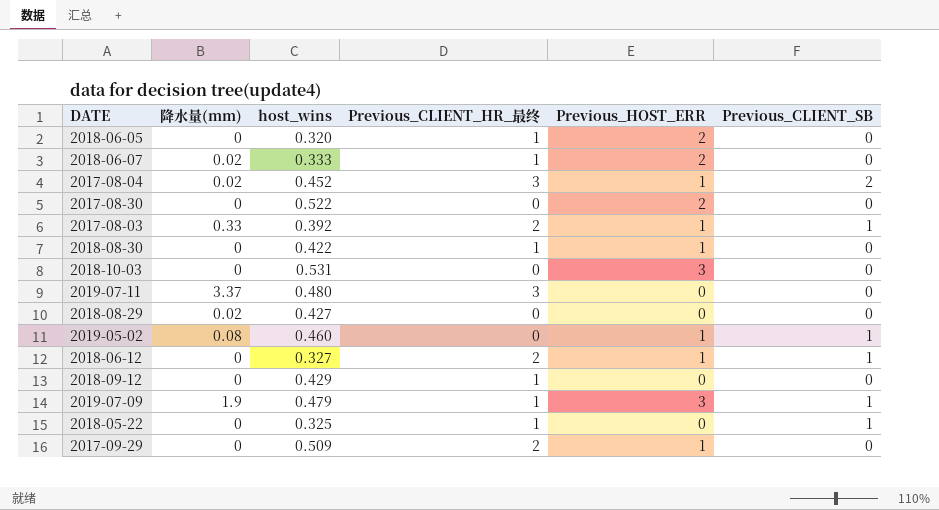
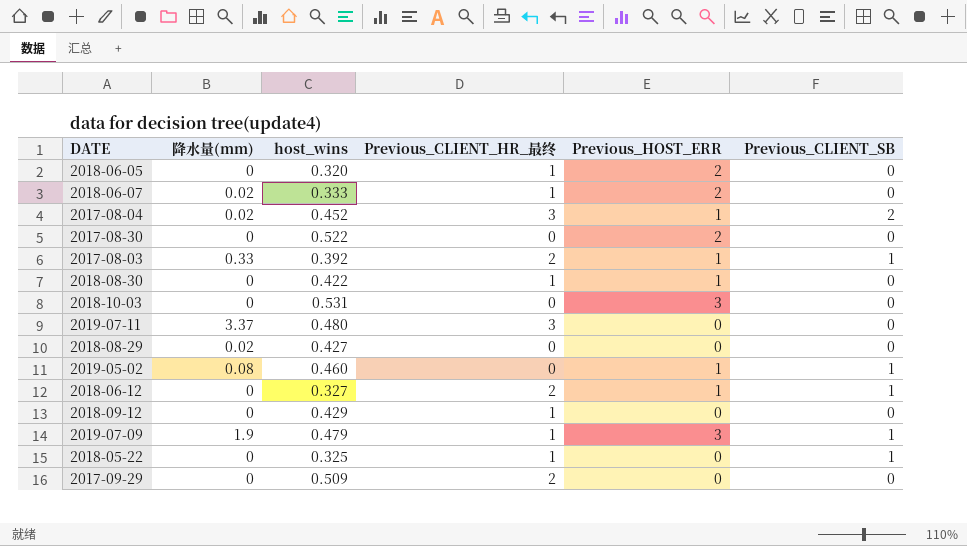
2017-09-29 | Previous_HOST_ERR: 1 -> 0

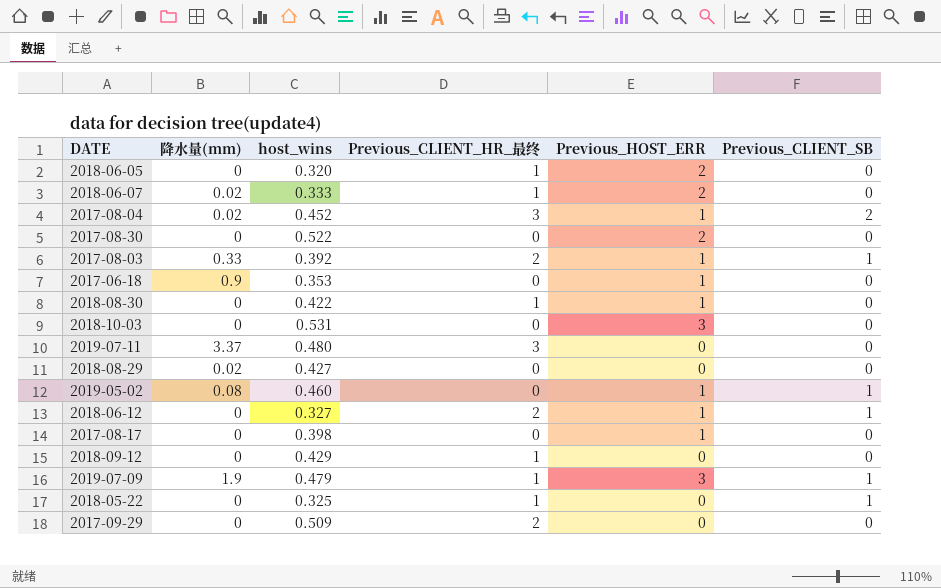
row 2017-06-18: none -> 0.9 | 0.353 | 0 | 1 | 0
row 2017-08-17: none -> 0 | 0.398 | 0 | 1 | 0

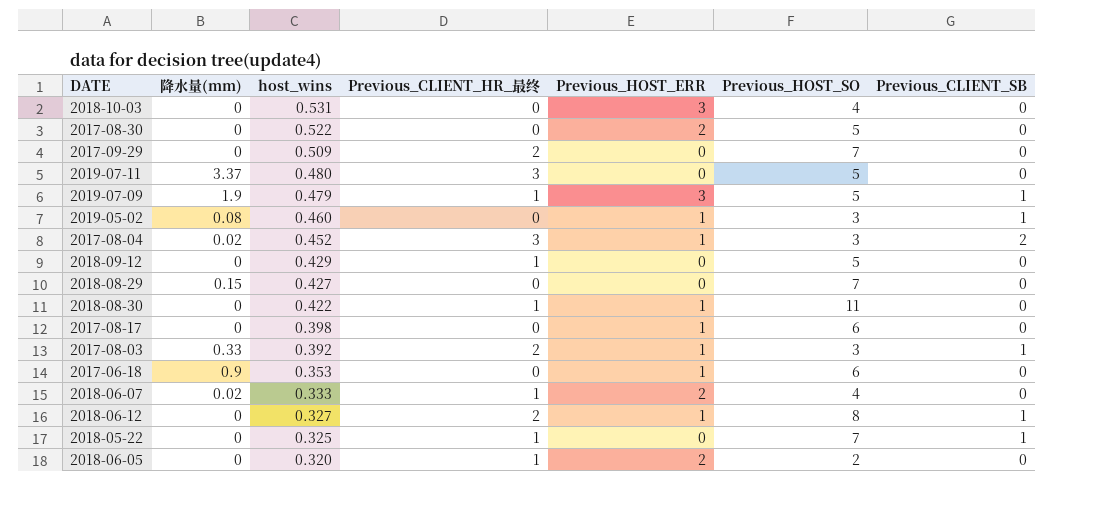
row order: none -> host_wins descending
column Previous_HOST_SO | position: none -> 6
2018-08-29 | 降水量(mm): 0.02 -> 0.15

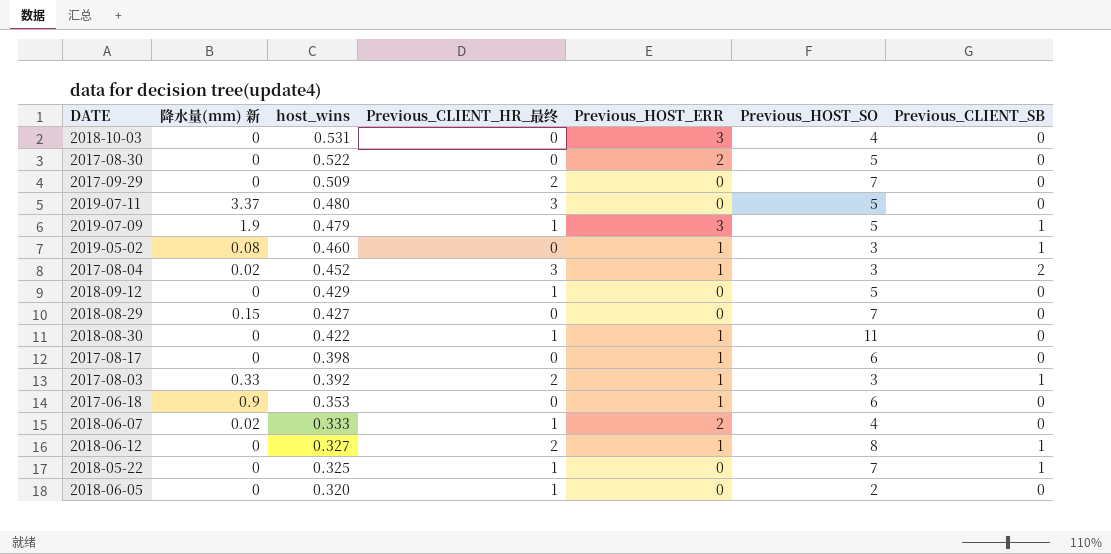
column name: 降水量(mm) -> 降水量(mm) 新
2018-06-05 | Previous_HOST_ERR: 2 -> 0

